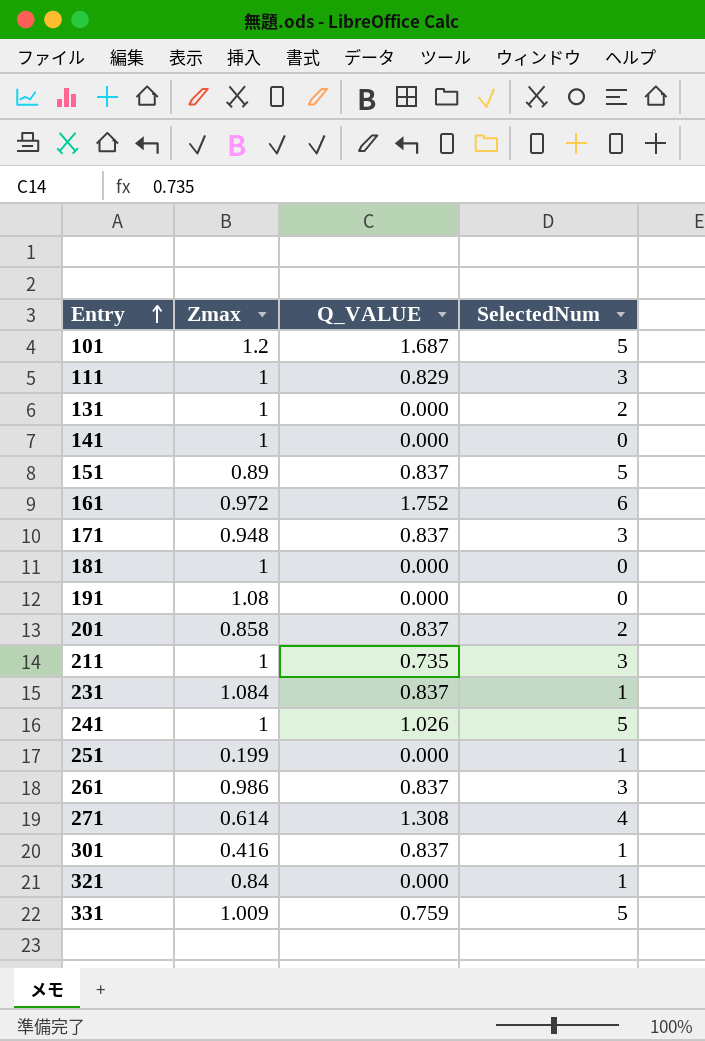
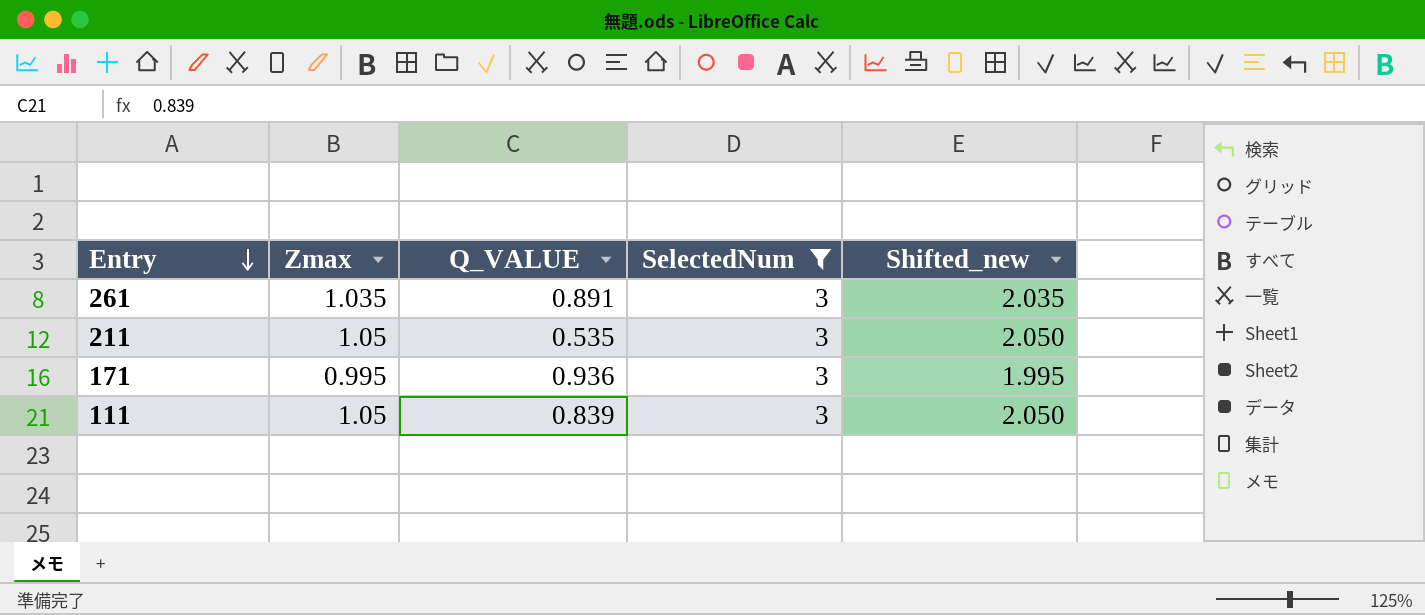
filter: none -> SelectedNum = 3
row order: Entry ascending -> Entry descending
column Shifted_new | formula: none -> [Zmax] + 1
261 | Zmax: 0.986 -> 1.035
261 | Q_VALUE: 0.837 -> 0.891
211 | Zmax: 1 -> 1.05
211 | Q_VALUE: 0.735 -> 0.535
171 | Zmax: 0.948 -> 0.995
171 | Q_VALUE: 0.837 -> 0.936
111 | Zmax: 1 -> 1.05
111 | Q_VALUE: 0.829 -> 0.839

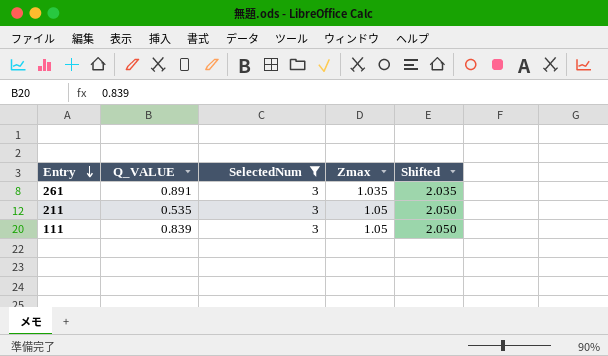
column Zmax | position: 2 -> 4
column name: Shifted_new -> Shifted
row 171: 0.995 | 0.936 | 3 | 1.995 -> none

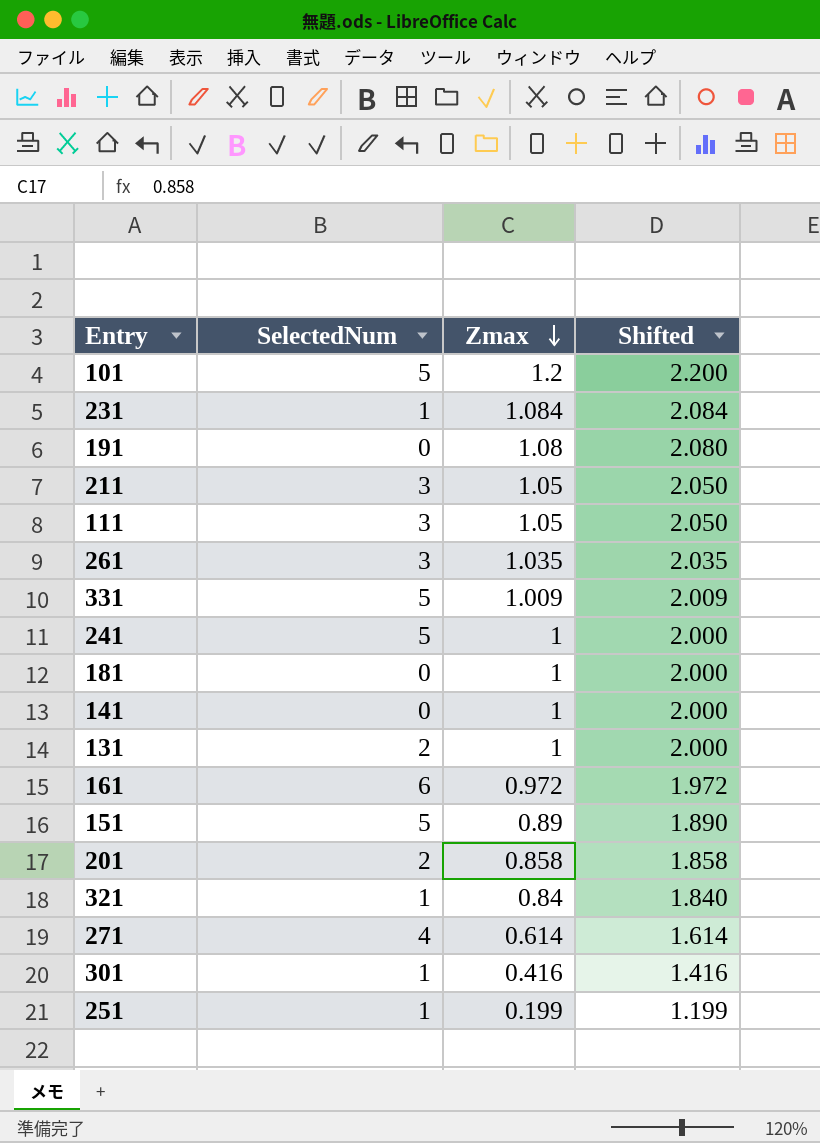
filter: SelectedNum = 3 -> none
row order: Entry descending -> Zmax descending
column Q_VALUE | position: 2 -> none

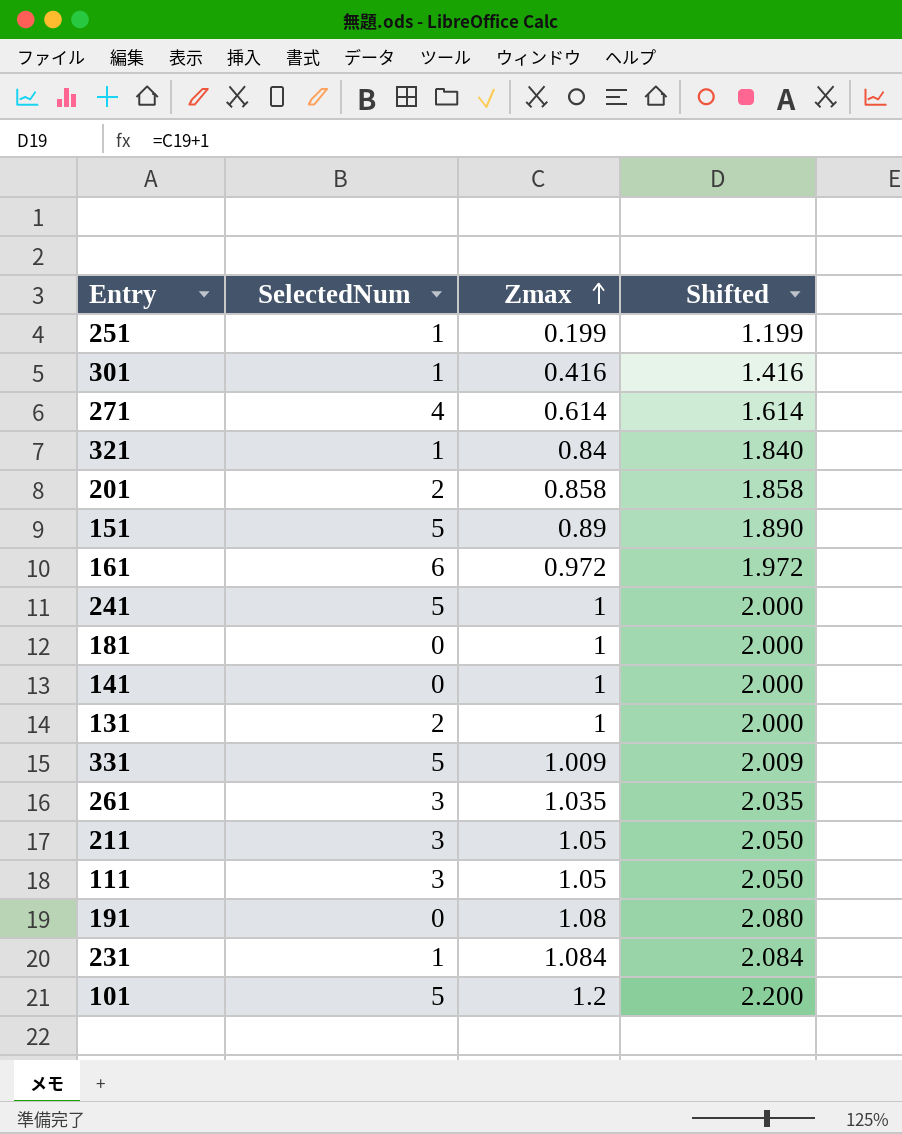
row order: Zmax descending -> Zmax ascending

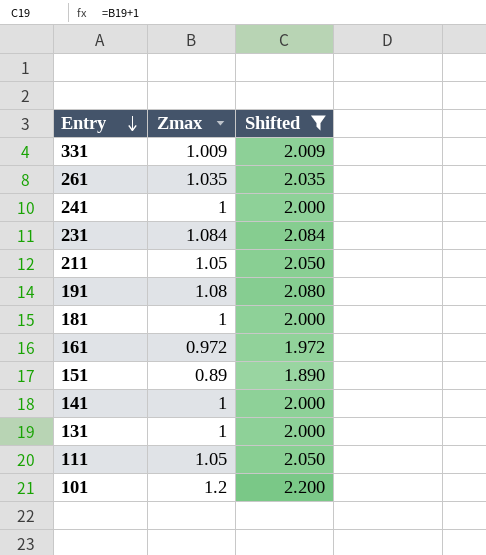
filter: none -> Shifted >= 1.890
row order: Zmax ascending -> Entry descending
column SelectedNum | position: 2 -> none

